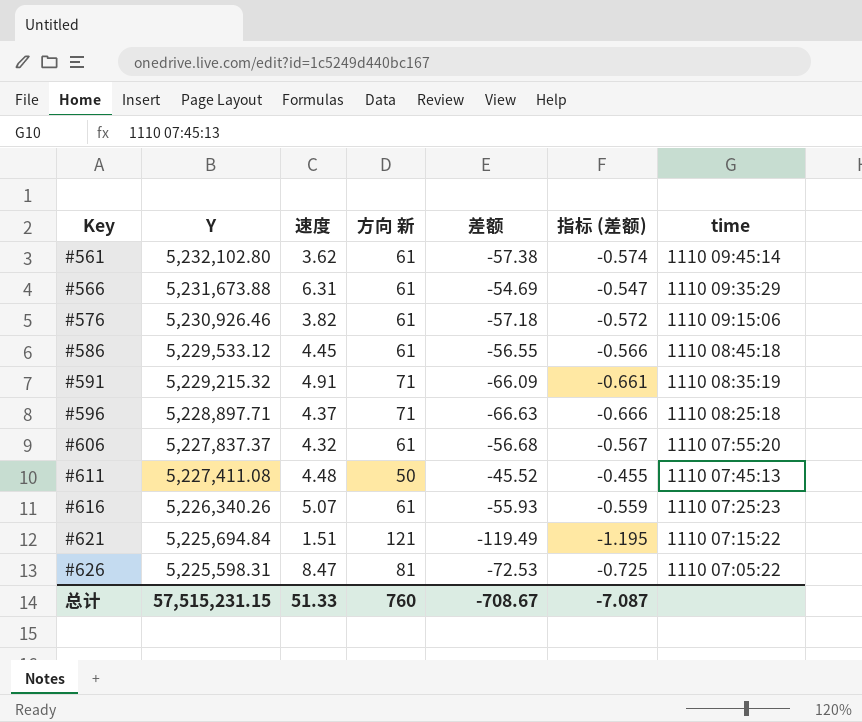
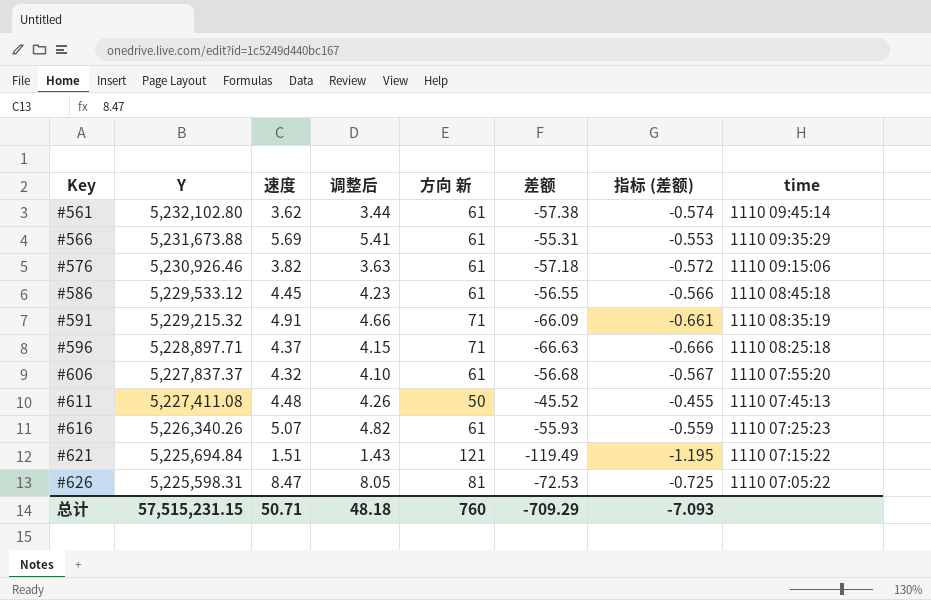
column 调整后 | formula: none -> [速度] * 0.95
#566 | 速度: 6.31 -> 5.69
#566 | 差额: -54.69 -> -55.31
#566 | 指标 (差额): -0.547 -> -0.553
总计 | 速度: 51.33 -> 50.71
总计 | 差额: -708.67 -> -709.29
总计 | 指标 (差额): -7.087 -> -7.093

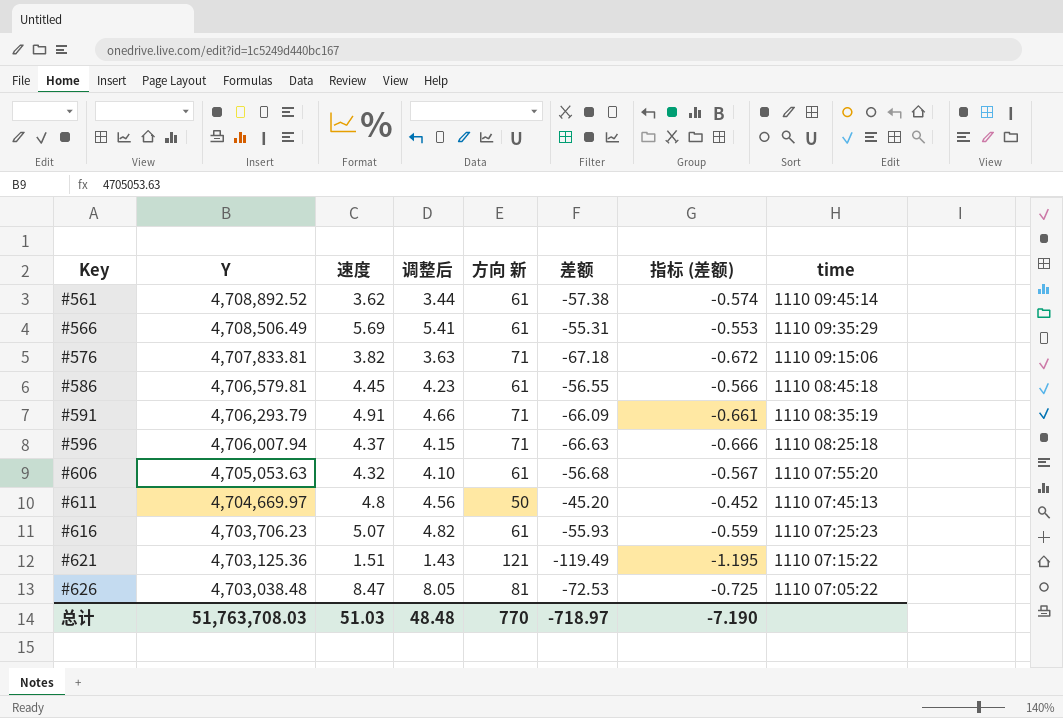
#561 | Y: 5,232,102.80 -> 4,708,892.52
#566 | Y: 5,231,673.88 -> 4,708,506.49
#576 | Y: 5,230,926.46 -> 4,707,833.81
#576 | 方向 新: 61 -> 71
#576 | 差额: -57.18 -> -67.18
#576 | 指标 (差额): -0.572 -> -0.672
#586 | Y: 5,229,533.12 -> 4,706,579.81
#591 | Y: 5,229,215.32 -> 4,706,293.79
#596 | Y: 5,228,897.71 -> 4,706,007.94
#606 | Y: 5,227,837.37 -> 4,705,053.63
#611 | Y: 5,227,411.08 -> 4,704,669.97
#611 | 速度: 4.48 -> 4.8
#611 | 调整后: 4.26 -> 4.56
#611 | 差额: -45.52 -> -45.20
#611 | 指标 (差额): -0.455 -> -0.452
#616 | Y: 5,226,340.26 -> 4,703,706.23
#621 | Y: 5,225,694.84 -> 4,703,125.36
#626 | Y: 5,225,598.31 -> 4,703,038.48
总计 | Y: 57,515,231.15 -> 51,763,708.03
总计 | 速度: 50.71 -> 51.03
总计 | 调整后: 48.18 -> 48.48
总计 | 方向 新: 760 -> 770
总计 | 差额: -709.29 -> -718.97
总计 | 指标 (差额): -7.093 -> -7.190

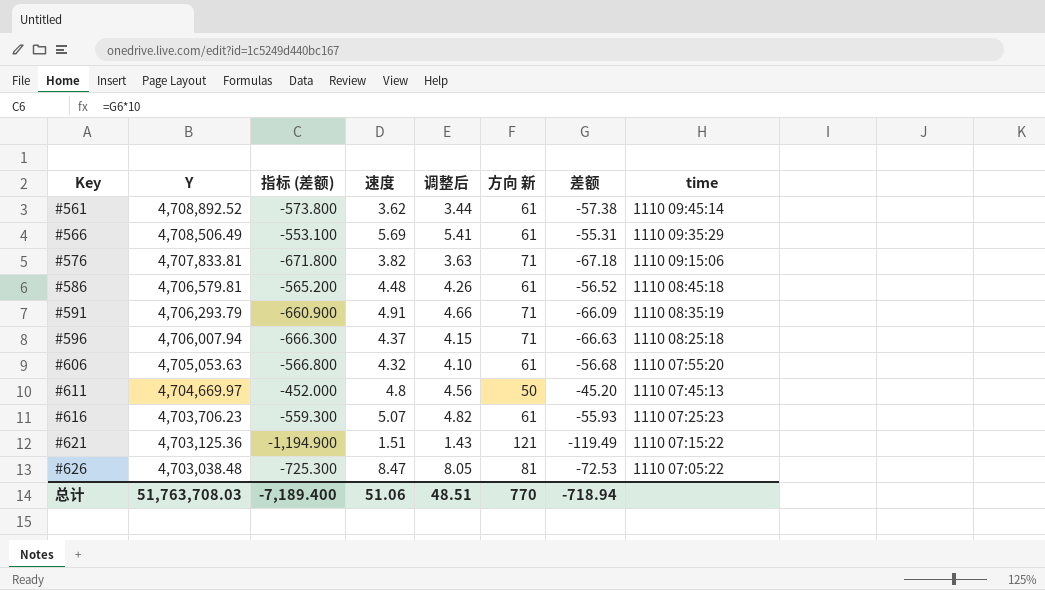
column 指标 (差额) | formula: [差额] * 0.01 -> [差额] * 10
column 指标 (差额) | position: 7 -> 3
#586 | 速度: 4.45 -> 4.48
#586 | 调整后: 4.23 -> 4.26
#586 | 差额: -56.55 -> -56.52
总计 | 指标 (差额): -7.190 -> -7,189.400
总计 | 速度: 51.03 -> 51.06
总计 | 调整后: 48.48 -> 48.51
总计 | 差额: -718.97 -> -718.94

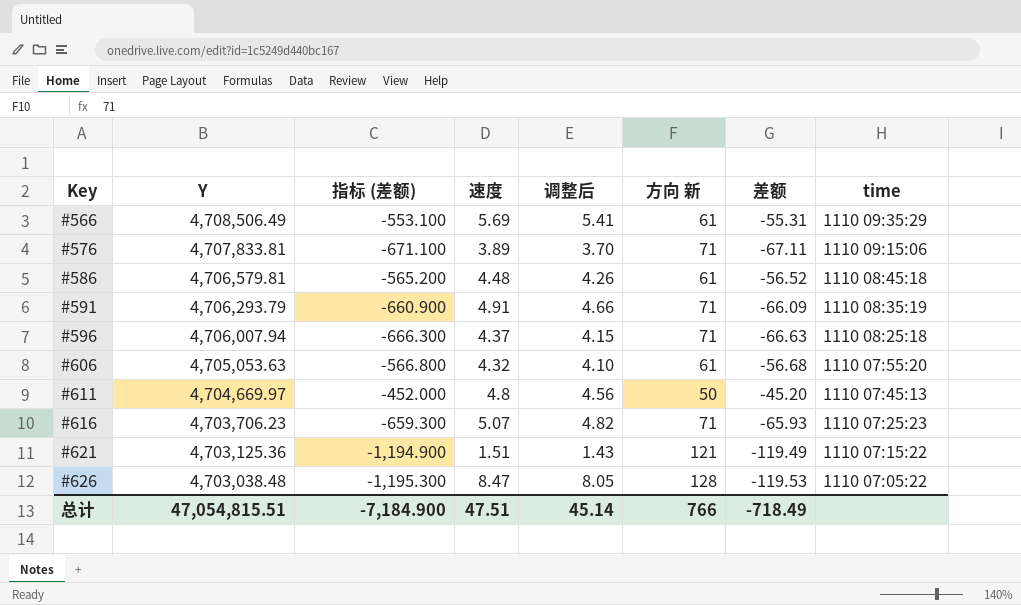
row #561: 4,708,892.52 | -573.800 | 3.62 | 3.44 | 61 | -57.38 | 1110 09:45:14 -> none
#576 | 指标 (差额): -671.800 -> -671.100
#576 | 速度: 3.82 -> 3.89
#576 | 调整后: 3.63 -> 3.70
#576 | 差额: -67.18 -> -67.11
#616 | 指标 (差额): -559.300 -> -659.300
#616 | 方向 新: 61 -> 71
#616 | 差额: -55.93 -> -65.93
#626 | 指标 (差额): -725.300 -> -1,195.300
#626 | 方向 新: 81 -> 128
#626 | 差额: -72.53 -> -119.53
总计 | Y: 51,763,708.03 -> 47,054,815.51
总计 | 指标 (差额): -7,189.400 -> -7,184.900
总计 | 速度: 51.06 -> 47.51
总计 | 调整后: 48.51 -> 45.14
总计 | 方向 新: 770 -> 766
总计 | 差额: -718.94 -> -718.49

